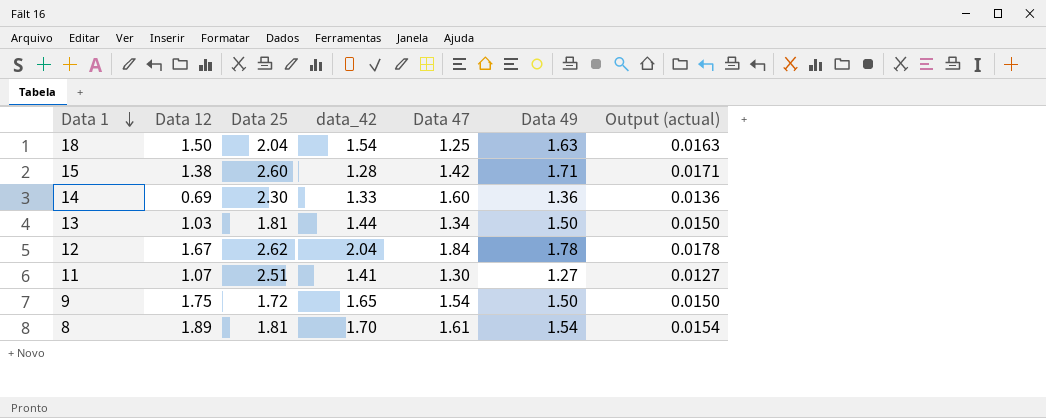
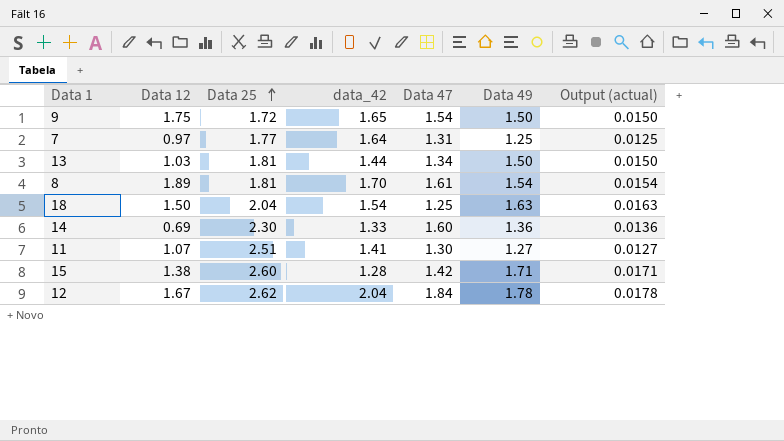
row order: Data 1 descending -> Data 25 ascending
row 7: none -> 0.97 | 1.77 | 1.64 | 1.31 | 1.25 | 0.0125

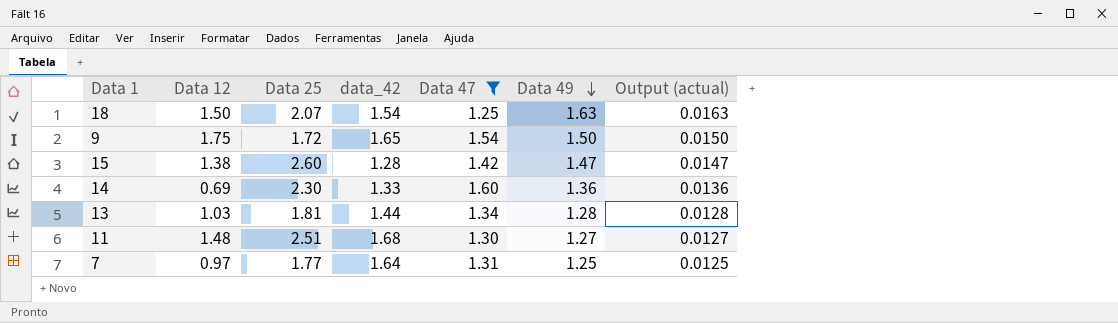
filter: none -> Data 47 <= 1.60
row order: Data 25 ascending -> Data 49 descending
18 | Data 25: 2.04 -> 2.07
15 | Data 49: 1.71 -> 1.47
15 | Output (actual): 0.0171 -> 0.0147
13 | Data 49: 1.50 -> 1.28
13 | Output (actual): 0.0150 -> 0.0128
11 | Data 12: 1.07 -> 1.48
11 | data_42: 1.41 -> 1.68

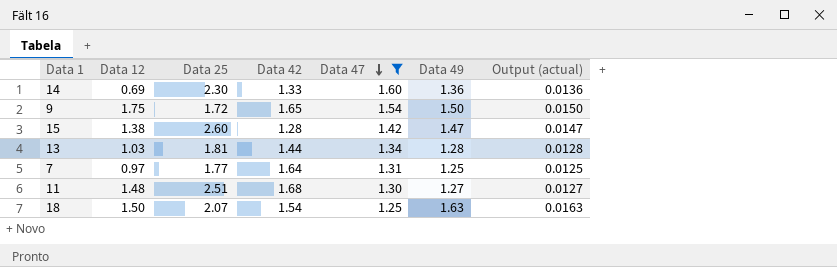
row order: Data 49 descending -> Data 47 descending
column name: data_42 -> Data 42

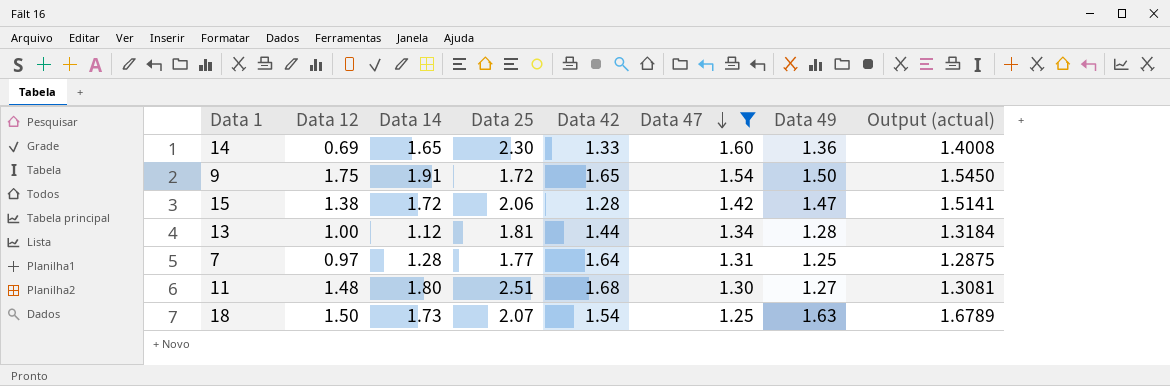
column Data 14 | position: none -> 3
column Output (actual) | formula: [Data 49] * 0.01 -> [Data 49] * 1.03
15 | Data 25: 2.60 -> 2.06
13 | Data 12: 1.03 -> 1.00

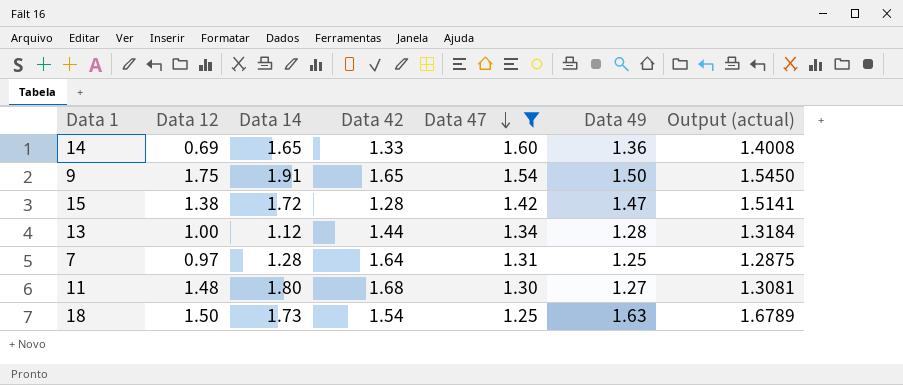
column Data 25 | position: 4 -> none

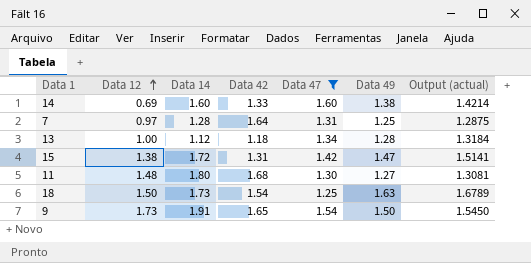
row order: Data 47 descending -> Data 12 ascending
14 | Data 14: 1.65 -> 1.60
14 | Data 49: 1.36 -> 1.38
14 | Output (actual): 1.4008 -> 1.4214
13 | Data 42: 1.44 -> 1.18
15 | Data 42: 1.28 -> 1.31
9 | Data 12: 1.75 -> 1.73

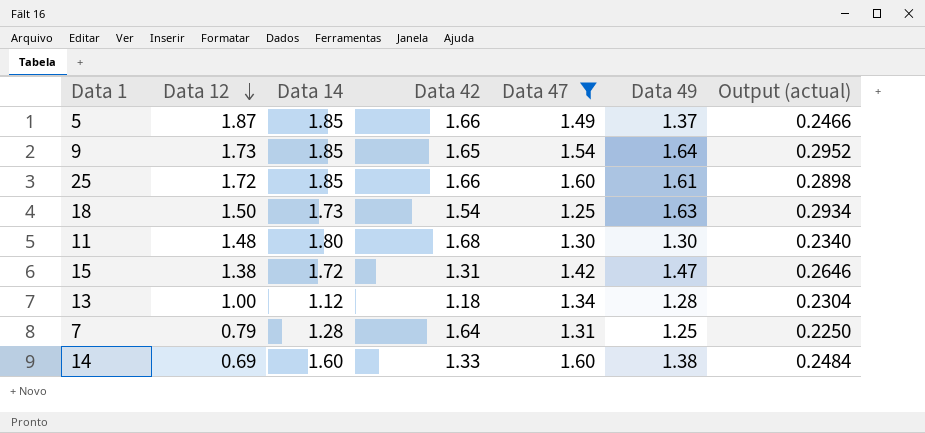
row order: Data 12 ascending -> Data 12 descending
column Output (actual) | formula: [Data 49] * 1.03 -> [Data 49] * 0.18
row 5: none -> 1.87 | 1.85 | 1.66 | 1.49 | 1.37 | 0.2466
9 | Data 14: 1.91 -> 1.85
9 | Data 49: 1.50 -> 1.64
row 25: none -> 1.72 | 1.85 | 1.66 | 1.60 | 1.61 | 0.2898
11 | Data 49: 1.27 -> 1.30
7 | Data 12: 0.97 -> 0.79

